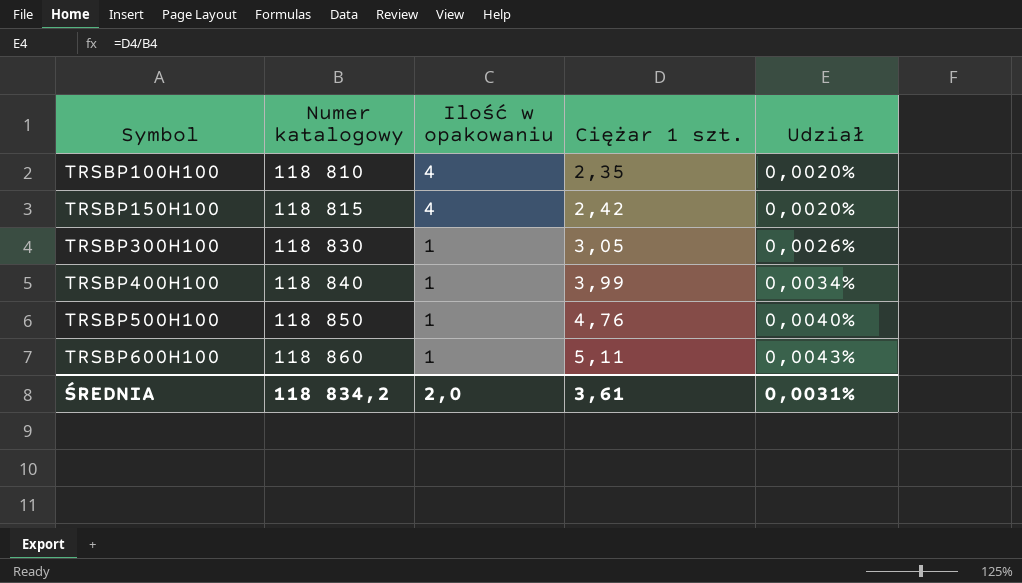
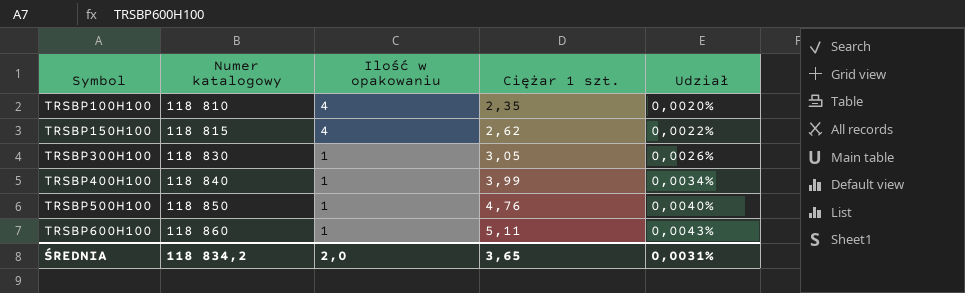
TRSBP150H100 | Ciężar 1 szt.: 2,42 -> 2,62
TRSBP150H100 | Udział: 0,0020% -> 0,0022%
ŚREDNIA | Ciężar 1 szt.: 3,61 -> 3,65

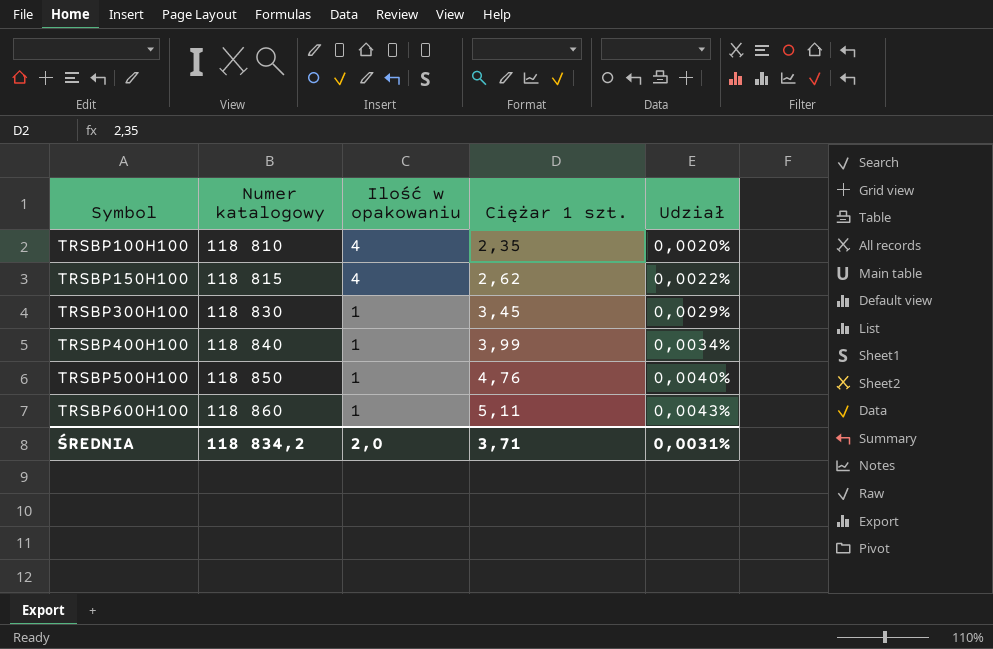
TRSBP300H100 | Ciężar 1 szt.: 3,05 -> 3,45
TRSBP300H100 | Udział: 0,0026% -> 0,0029%
ŚREDNIA | Ciężar 1 szt.: 3,65 -> 3,71

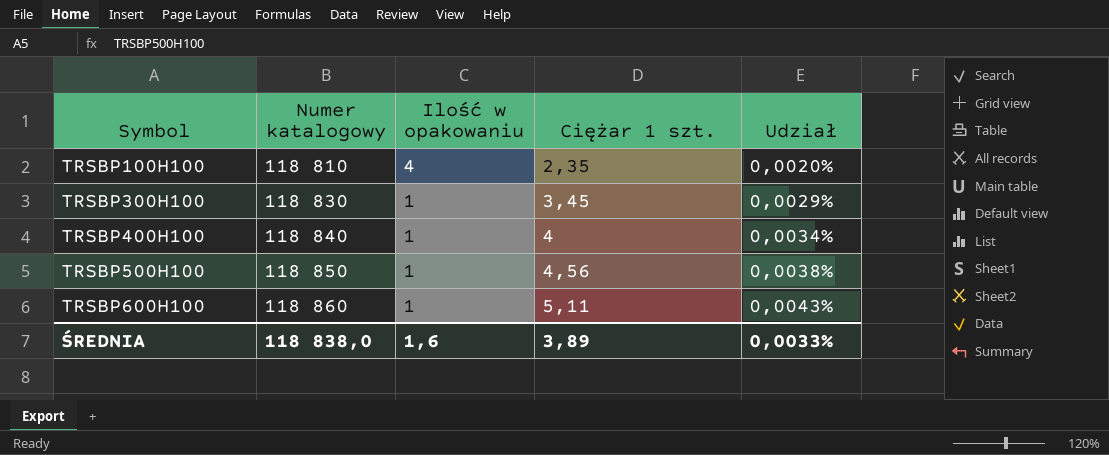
row TRSBP150H100: 118 815 | 4 | 2,62 | 0,0022% -> none
TRSBP400H100 | Ciężar 1 szt.: 3,99 -> 4
TRSBP500H100 | Ciężar 1 szt.: 4,76 -> 4,56
TRSBP500H100 | Udział: 0,0040% -> 0,0038%
ŚREDNIA | Numer katalogowy: 118 834,2 -> 118 838,0
ŚREDNIA | Ilość w opakowaniu: 2,0 -> 1,6
ŚREDNIA | Ciężar 1 szt.: 3,71 -> 3,89
ŚREDNIA | Udział: 0,0031% -> 0,0033%

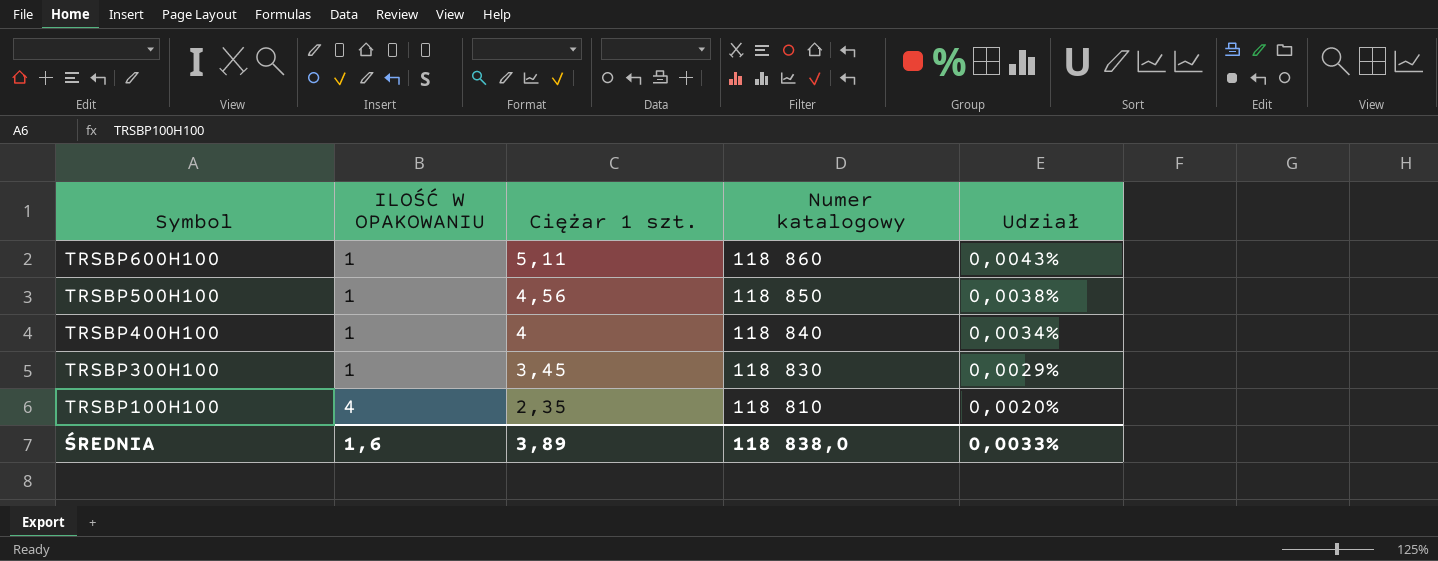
row order: Symbol ascending -> Symbol descending
column name: Ilość w opakowaniu -> ILOŚĆ W OPAKOWANIU
column Numer katalogowy | position: 2 -> 4

